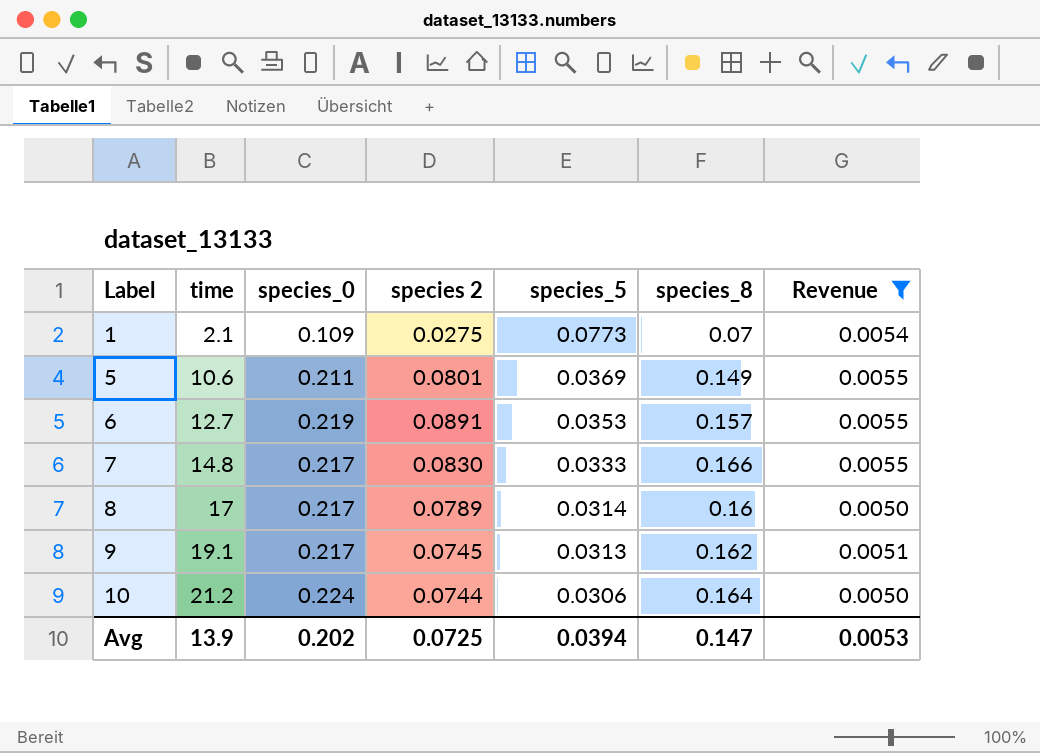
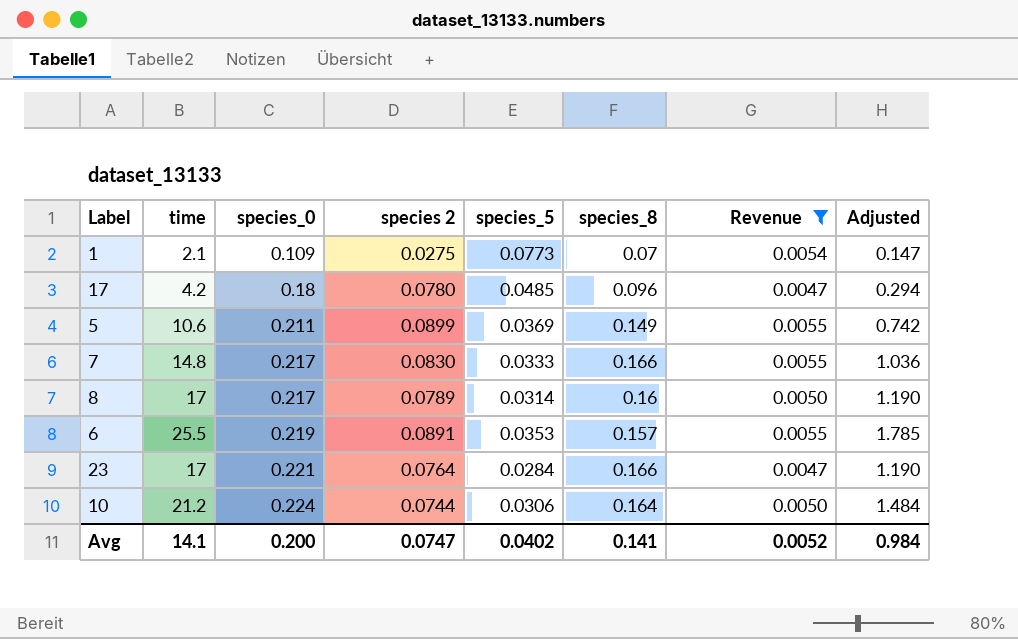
row order: Label ascending -> species_0 ascending
column Adjusted | formula: none -> [time] * 0.07
row 9: 19.1 | 0.217 | 0.0745 | 0.0313 | 0.162 | 0.0051 -> none
row 17: none -> 4.2 | 0.18 | 0.0780 | 0.0485 | 0.096 | 0.0047 | 0.294
5 | species 2: 0.0801 -> 0.0899
6 | time: 12.7 -> 25.5
row 23: none -> 17 | 0.221 | 0.0764 | 0.0284 | 0.166 | 0.0047 | 1.190
Avg | time: 13.9 -> 14.1
Avg | species_0: 0.202 -> 0.200
Avg | species 2: 0.0725 -> 0.0747
Avg | species_5: 0.0394 -> 0.0402
Avg | species_8: 0.147 -> 0.141
Avg | Revenue: 0.0053 -> 0.0052

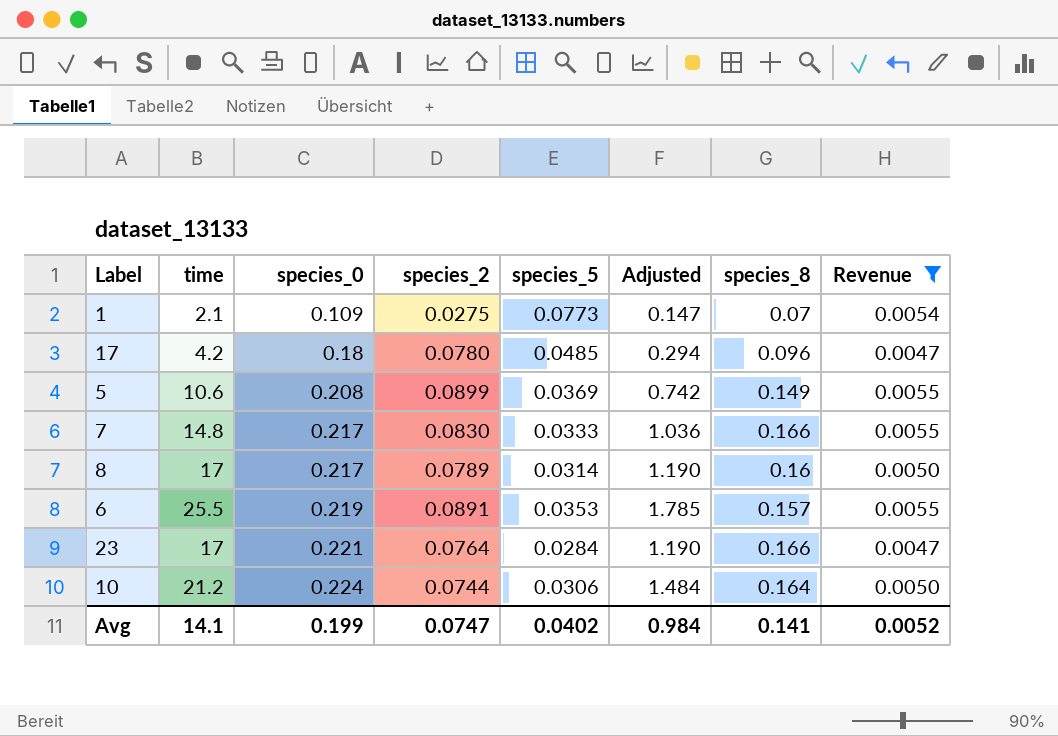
column name: species 2 -> species_2
column Adjusted | position: 8 -> 6
5 | species_0: 0.211 -> 0.208
Avg | species_0: 0.200 -> 0.199

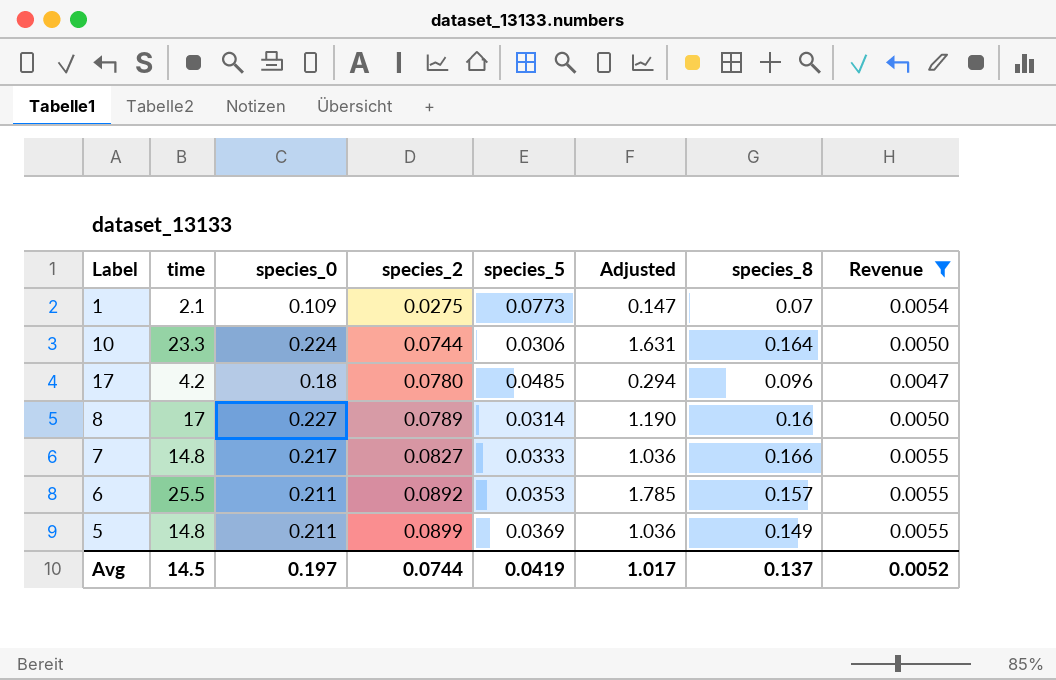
row order: species_0 ascending -> species_2 ascending
row 23: 17 | 0.221 | 0.0764 | 0.0284 | 1.190 | 0.166 | 0.0047 -> none
10 | time: 21.2 -> 23.3
10 | Adjusted: 1.484 -> 1.631
8 | species_0: 0.217 -> 0.227
7 | species_2: 0.0830 -> 0.0827
6 | species_0: 0.219 -> 0.211
6 | species_2: 0.0891 -> 0.0892
5 | time: 10.6 -> 14.8
5 | species_0: 0.208 -> 0.211
5 | Adjusted: 0.742 -> 1.036
Avg | time: 14.1 -> 14.5
Avg | species_0: 0.199 -> 0.197
Avg | species_2: 0.0747 -> 0.0744
Avg | species_5: 0.0402 -> 0.0419
Avg | Adjusted: 0.984 -> 1.017
Avg | species_8: 0.141 -> 0.137

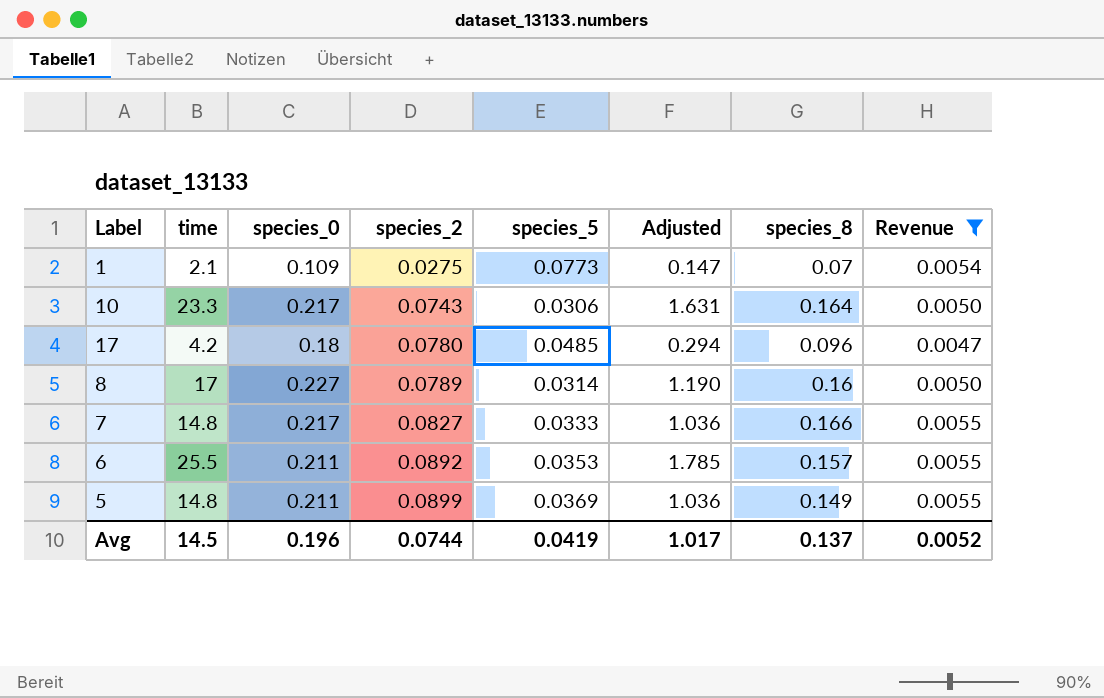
10 | species_0: 0.224 -> 0.217
10 | species_2: 0.0744 -> 0.0743
Avg | species_0: 0.197 -> 0.196

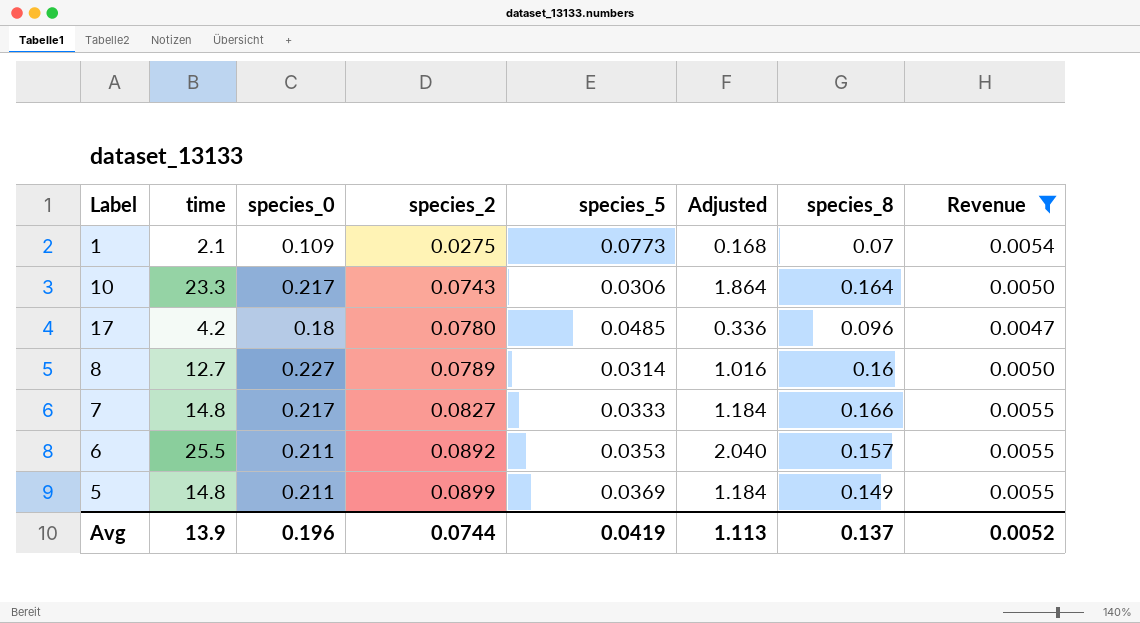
column Adjusted | formula: [time] * 0.07 -> [time] * 0.08
8 | time: 17 -> 12.7
Avg | time: 14.5 -> 13.9
Avg | Adjusted: 1.017 -> 1.113

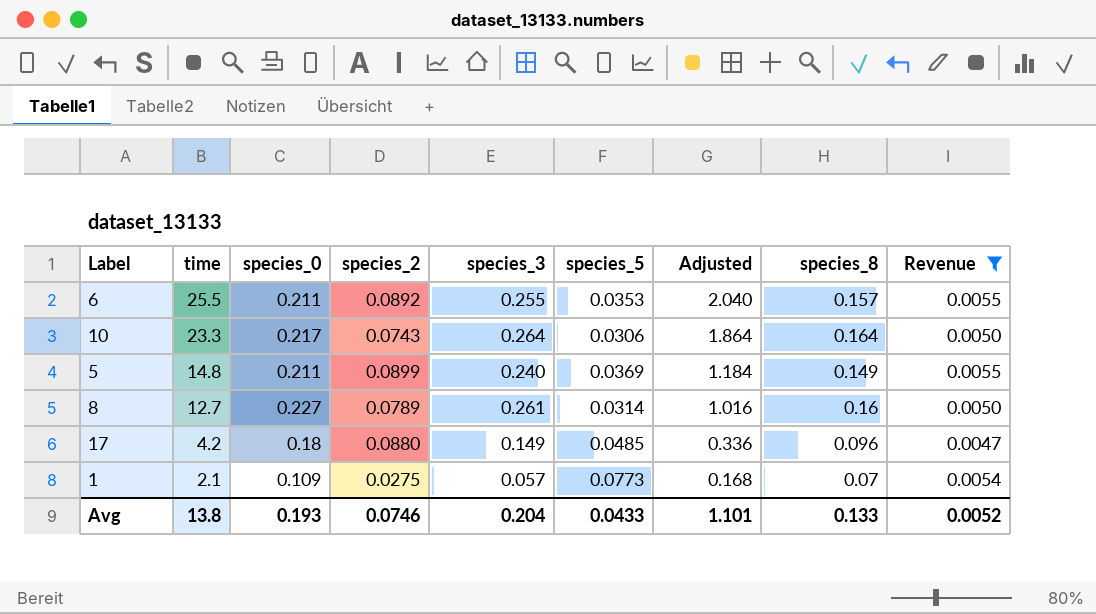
row order: species_2 ascending -> time descending
column species_3 | position: none -> 5
row 7: 14.8 | 0.217 | 0.0827 | 0.0333 | 1.184 | 0.166 | 0.0055 -> none
17 | species_2: 0.0780 -> 0.0880
Avg | time: 13.9 -> 13.8
Avg | species_0: 0.196 -> 0.193
Avg | species_2: 0.0744 -> 0.0746
Avg | species_5: 0.0419 -> 0.0433
Avg | Adjusted: 1.113 -> 1.101
Avg | species_8: 0.137 -> 0.133

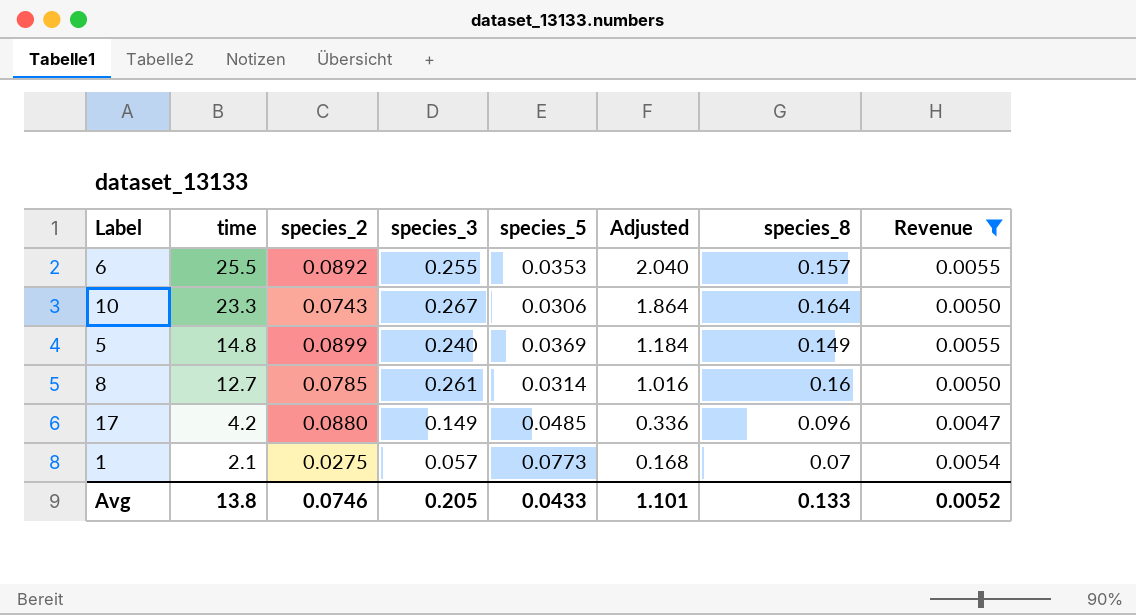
column species_0 | position: 3 -> none
10 | species_3: 0.264 -> 0.267
8 | species_2: 0.0789 -> 0.0785
Avg | species_3: 0.204 -> 0.205

